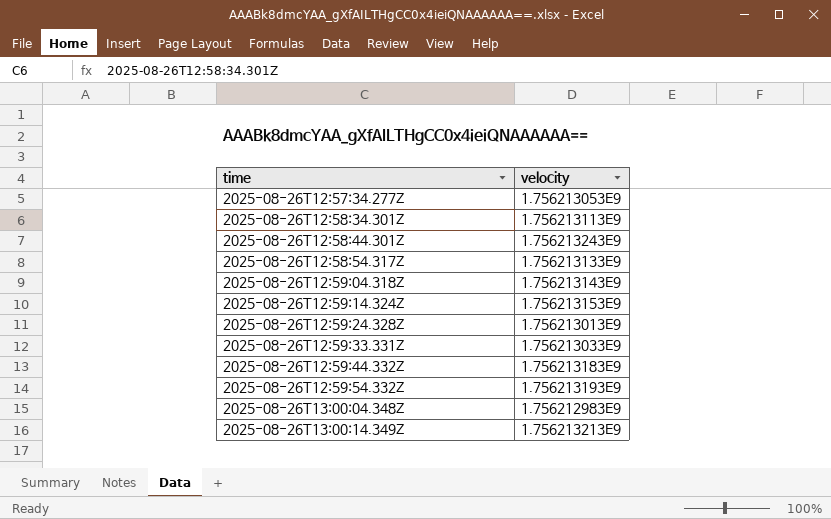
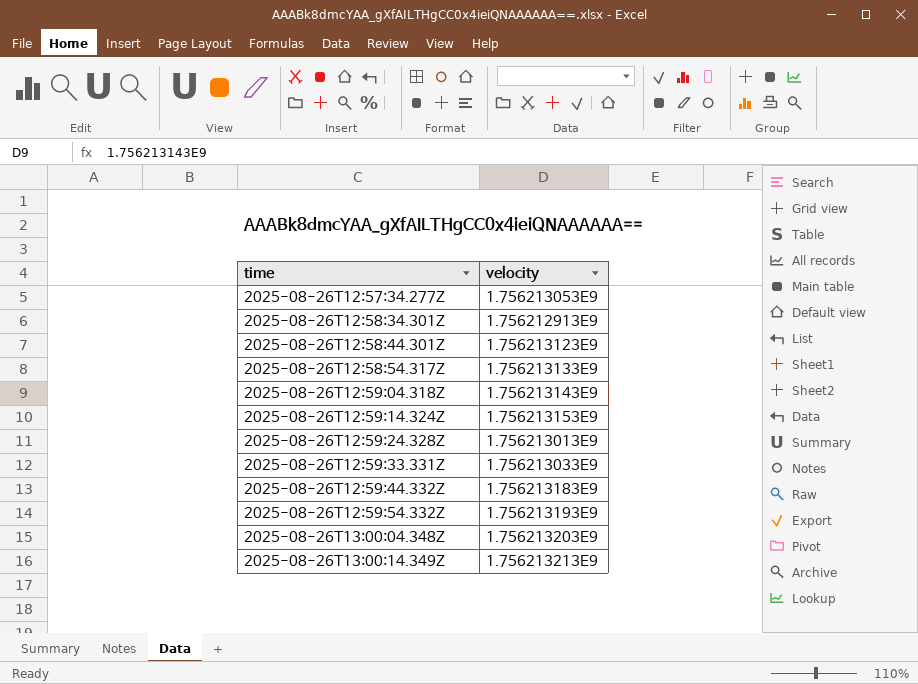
2025-08-26T12:58:34.301Z | velocity: 1.756213113E9 -> 1.756212913E9
2025-08-26T12:58:44.301Z | velocity: 1.756213243E9 -> 1.756213123E9
2025-08-26T13:00:04.348Z | velocity: 1.756212983E9 -> 1.756213203E9

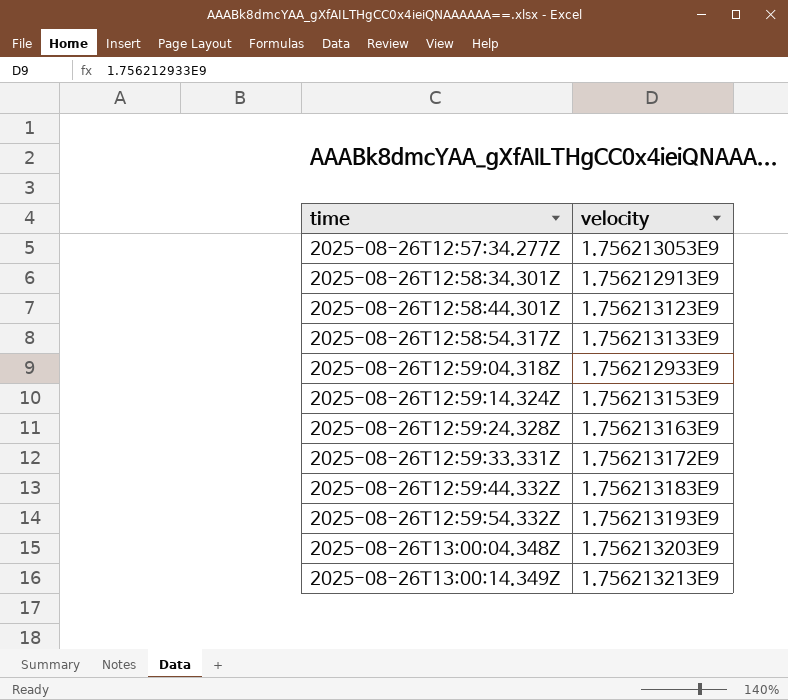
2025-08-26T12:59:04.318Z | velocity: 1.756213143E9 -> 1.756212933E9
2025-08-26T12:59:24.328Z | velocity: 1.756213013E9 -> 1.756213163E9
2025-08-26T12:59:33.331Z | velocity: 1.756213033E9 -> 1.756213172E9

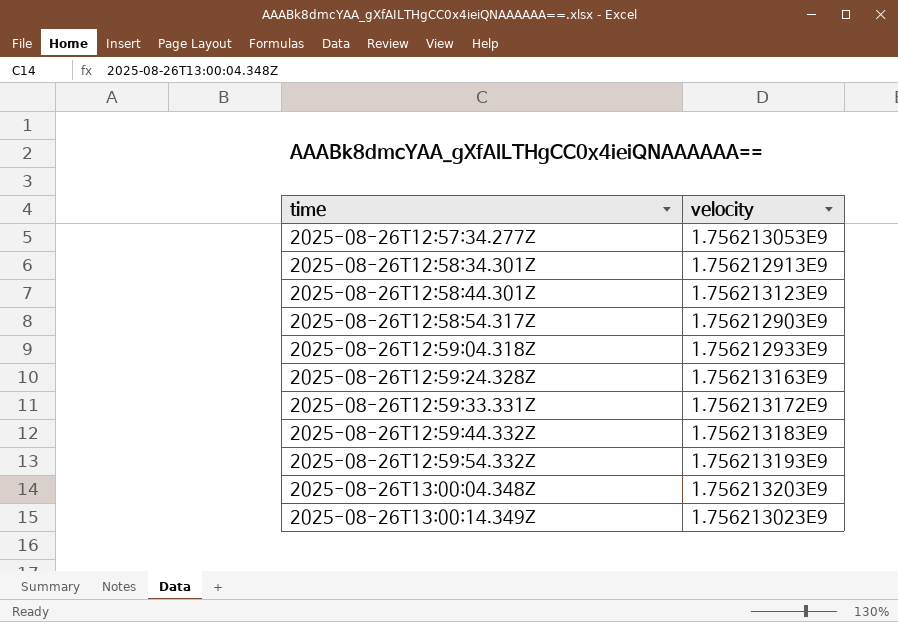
row 2025-08-26T12:59:14.324Z: 1.756213153E9 -> none
2025-08-26T12:58:54.317Z | velocity: 1.756213133E9 -> 1.756212903E9
2025-08-26T13:00:14.349Z | velocity: 1.756213213E9 -> 1.756213023E9

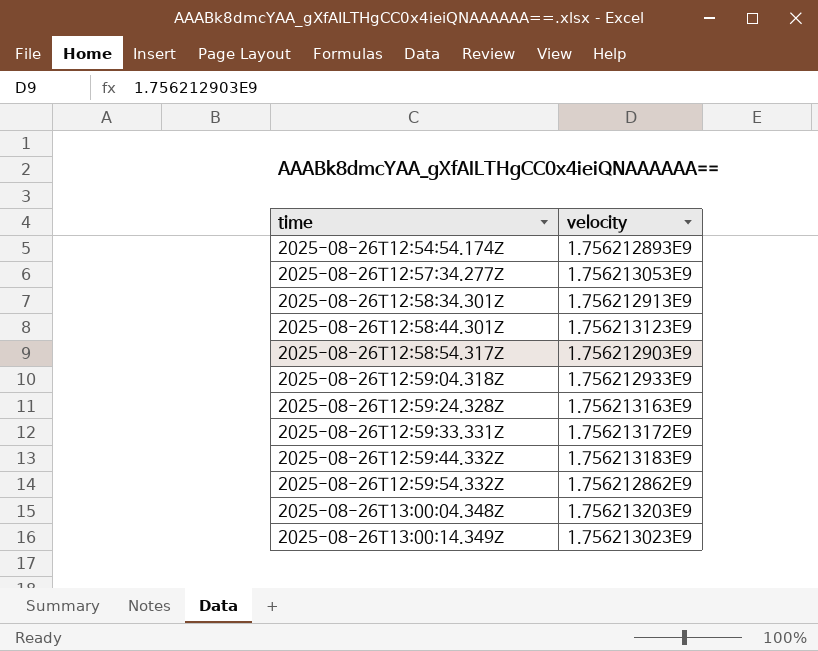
row 2025-08-26T12:54:54.174Z: none -> 1.756212893E9
2025-08-26T12:59:54.332Z | velocity: 1.756213193E9 -> 1.756212862E9

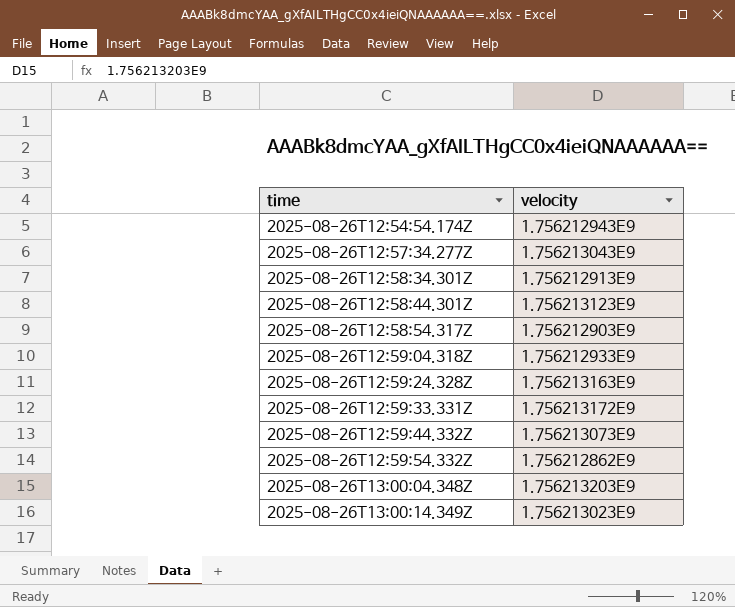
2025-08-26T12:54:54.174Z | velocity: 1.756212893E9 -> 1.756212943E9
2025-08-26T12:57:34.277Z | velocity: 1.756213053E9 -> 1.756213043E9
2025-08-26T12:59:44.332Z | velocity: 1.756213183E9 -> 1.756213073E9

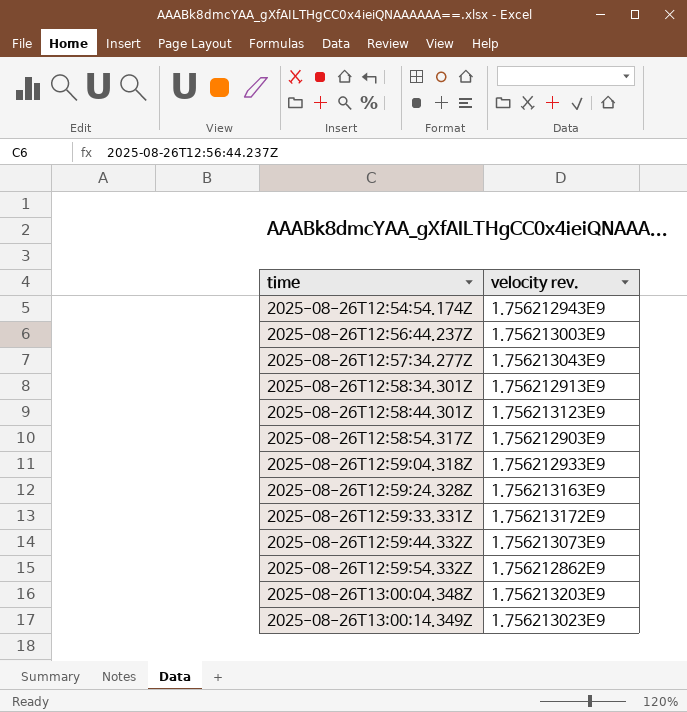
column name: velocity -> velocity rev.
row 2025-08-26T12:56:44.237Z: none -> 1.756213003E9

